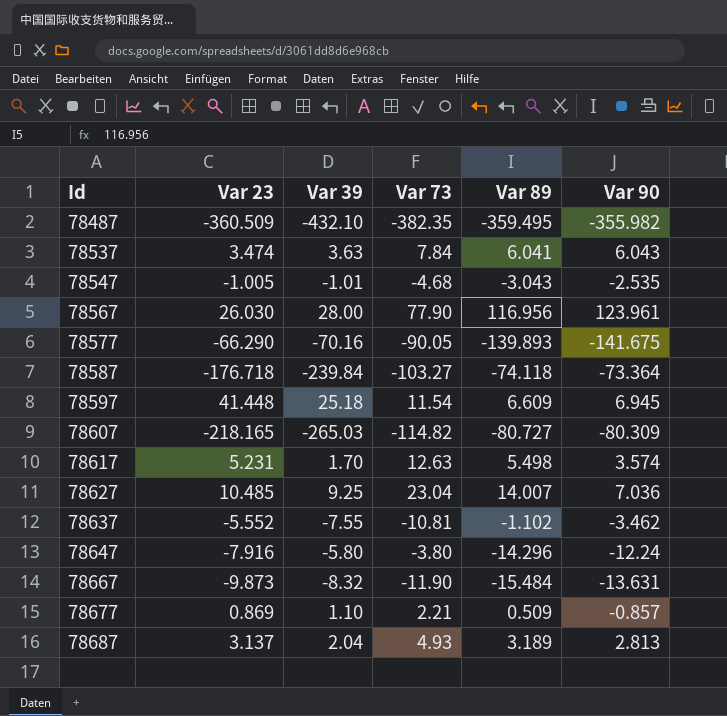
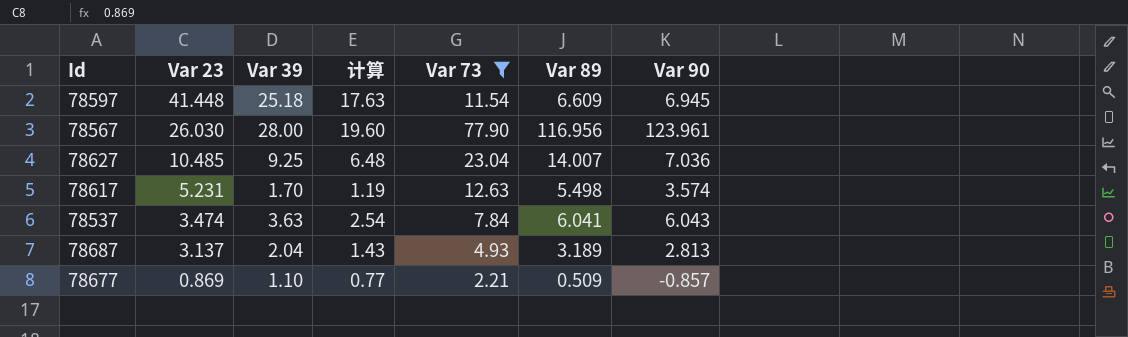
filter: none -> Var 73 >= 2.21
row order: Id ascending -> Var 23 descending
column 计算 | formula: none -> [Var 39] * 0.7

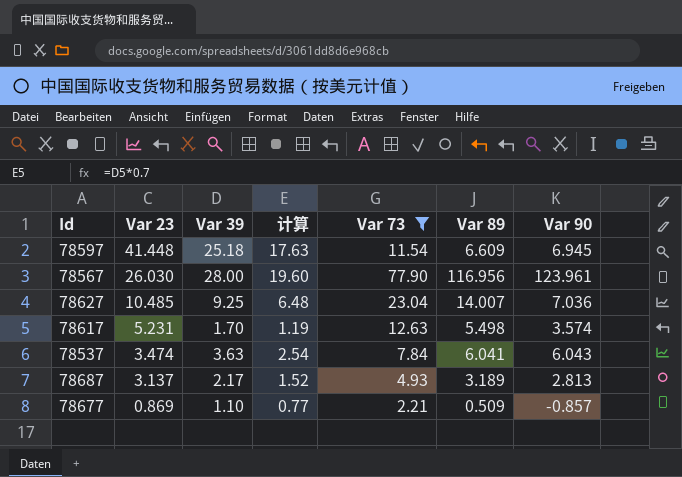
78687 | Var 39: 2.04 -> 2.17
78687 | 计算: 1.43 -> 1.52

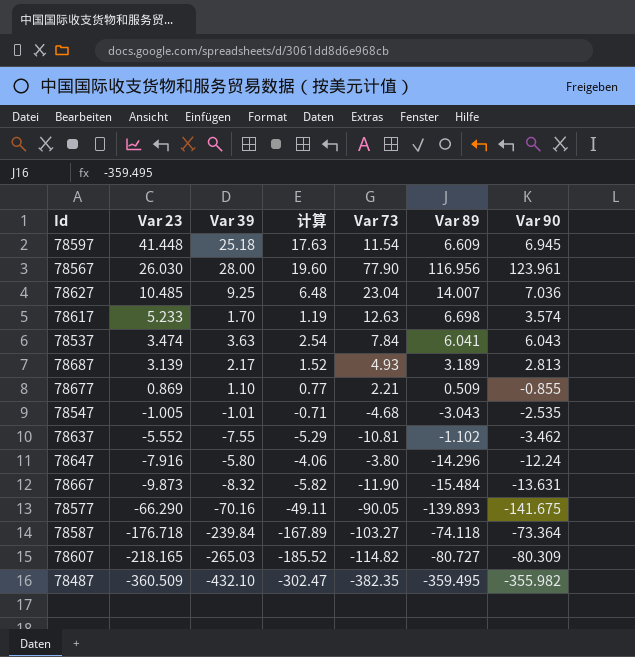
filter: Var 73 >= 2.21 -> none
78617 | Var 23: 5.231 -> 5.233
78617 | Var 89: 5.498 -> 6.698
78687 | Var 23: 3.137 -> 3.139
78677 | Var 90: -0.857 -> -0.855

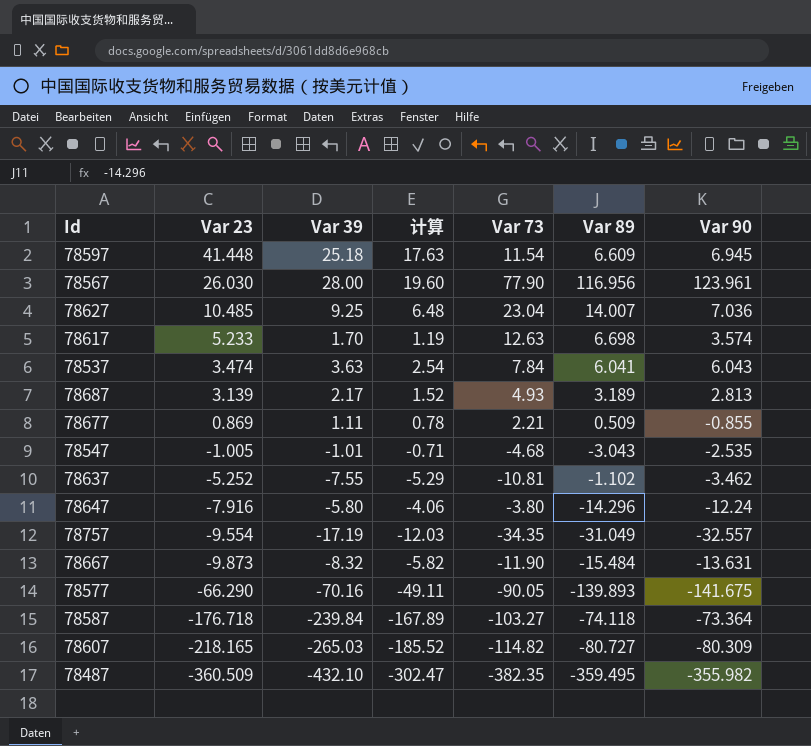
78677 | Var 39: 1.10 -> 1.11
78677 | 计算: 0.77 -> 0.78
78637 | Var 23: -5.552 -> -5.252
row 78757: none -> -9.554 | -17.19 | -12.03 | -34.35 | -31.049 | -32.557

